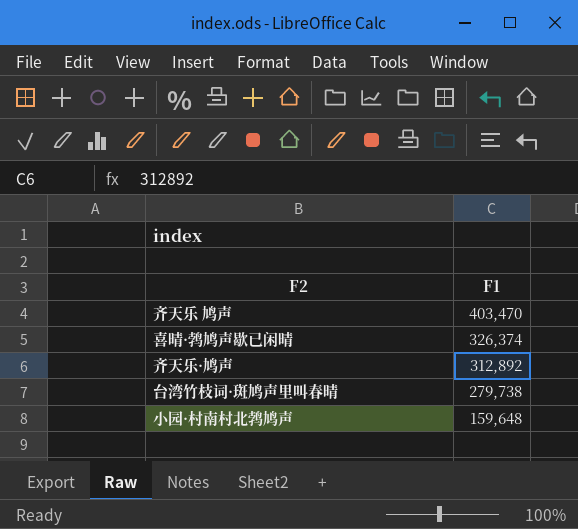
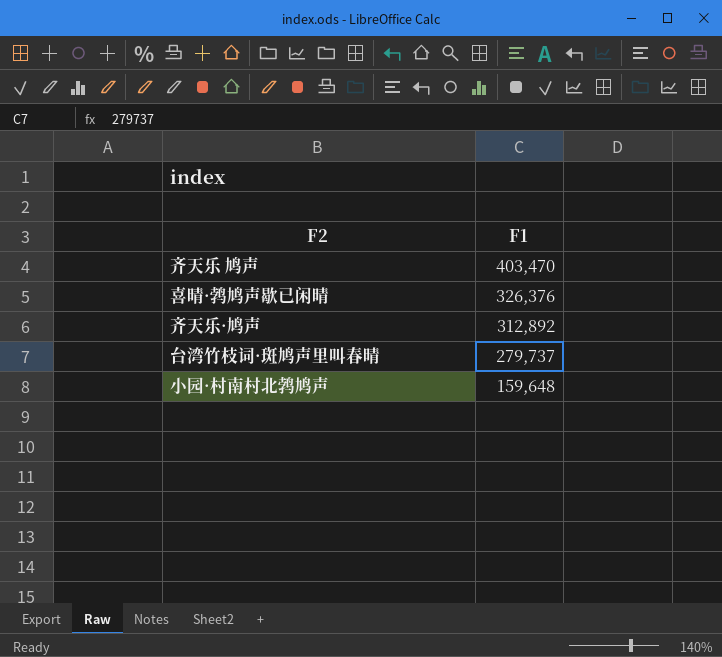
喜晴·鹁鸠声歇已闲晴 | F1: 326,374 -> 326,376
台湾竹枝词·斑鸠声里叫春晴 | F1: 279,738 -> 279,737

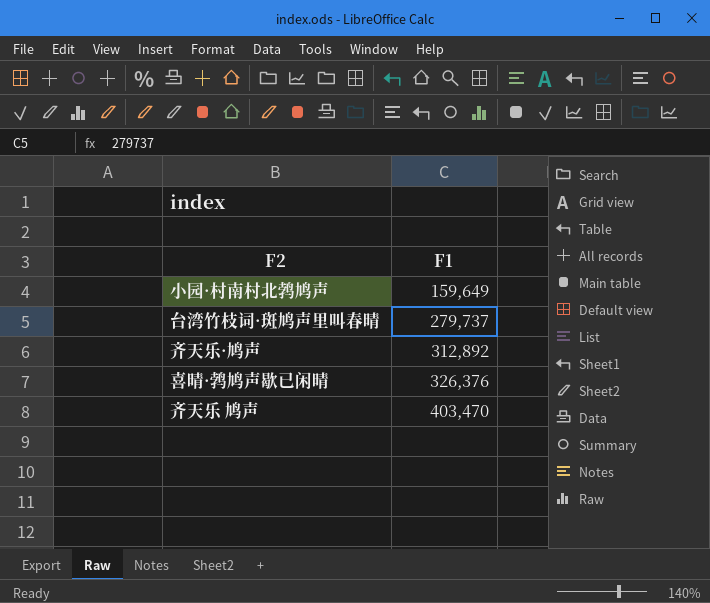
row order: F1 descending -> F1 ascending
小园·村南村北鹁鸠声 | F1: 159,648 -> 159,649

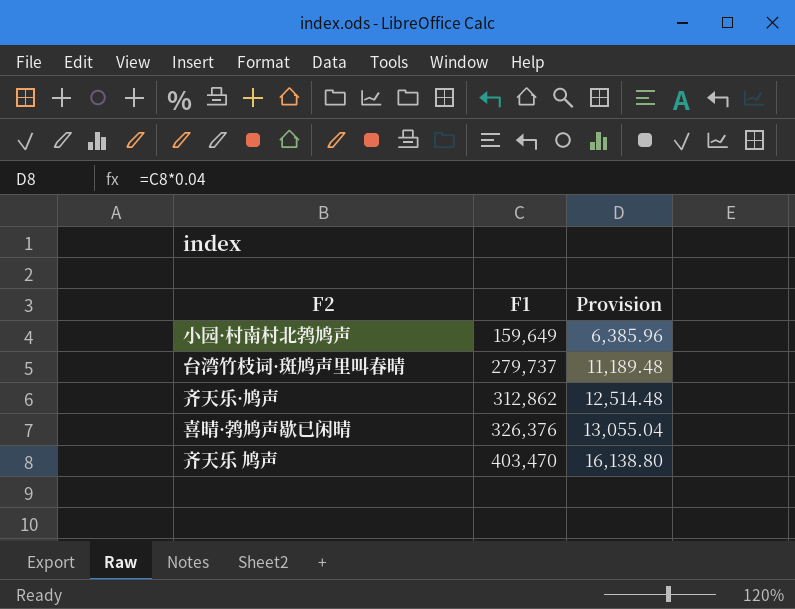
column Provision | formula: none -> [F1] * 0.04
齐天乐·鸠声 | F1: 312,892 -> 312,862

